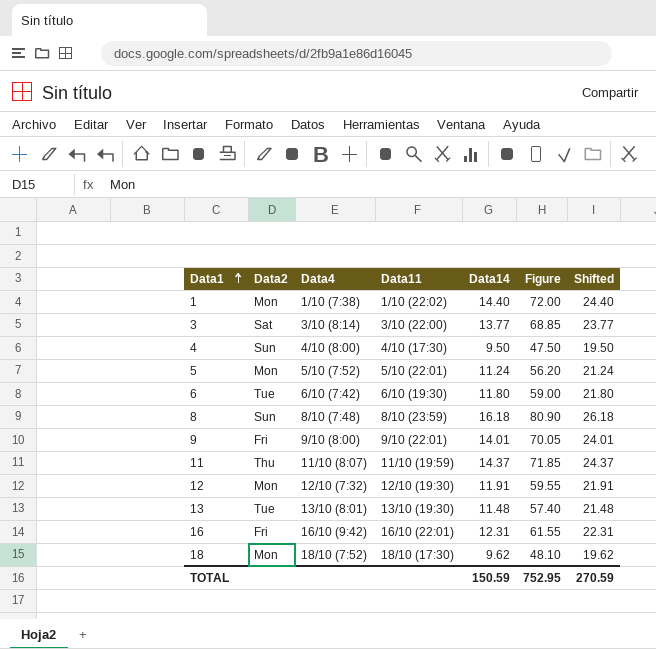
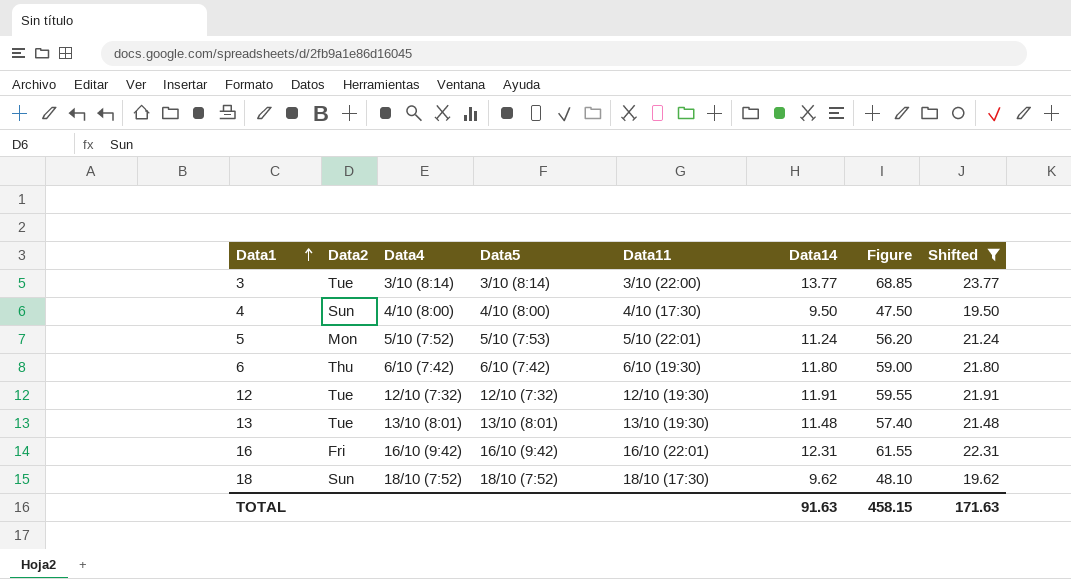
filter: none -> Shifted <= 23.77
column Data5 | position: none -> 4
3 | Data2: Sat -> Tue
6 | Data2: Tue -> Thu
12 | Data2: Mon -> Tue
18 | Data2: Mon -> Sun
TOTAL | Data14: 150.59 -> 91.63
TOTAL | Figure: 752.95 -> 458.15
TOTAL | Shifted: 270.59 -> 171.63

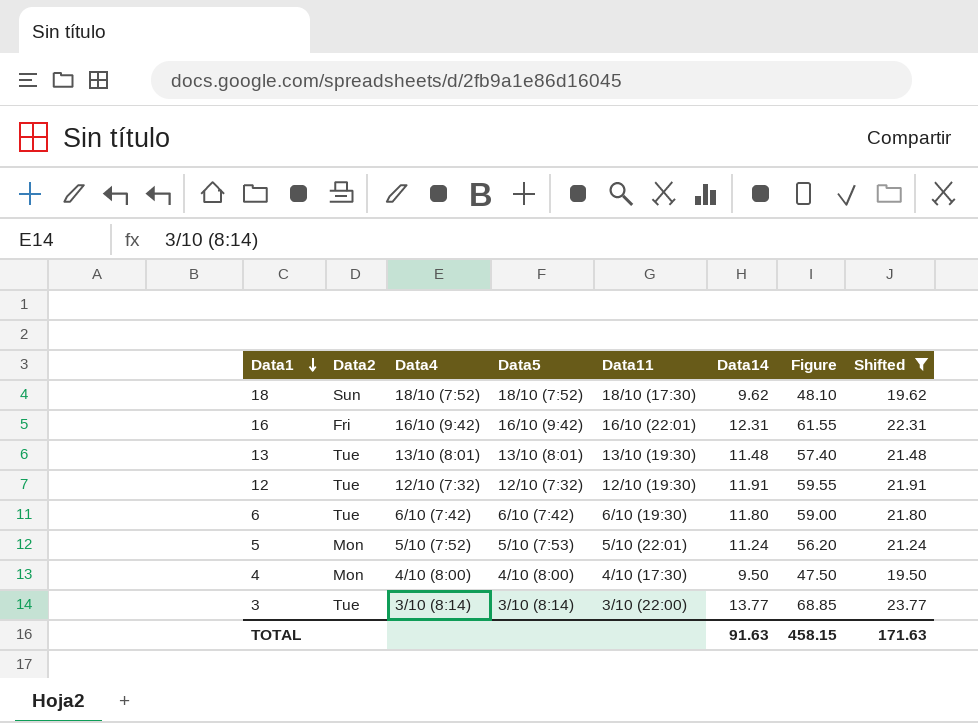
row order: Data1 ascending -> Data1 descending
6 | Data2: Thu -> Tue
4 | Data2: Sun -> Mon

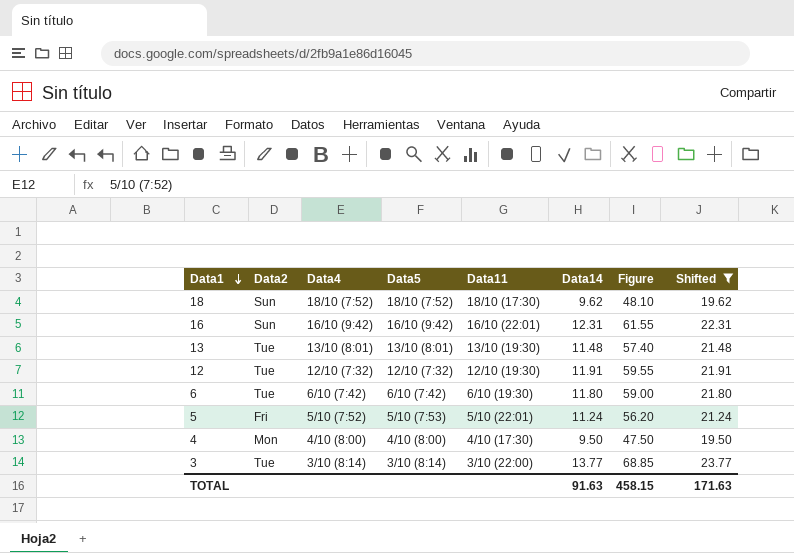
16 | Data2: Fri -> Sun
5 | Data2: Mon -> Fri

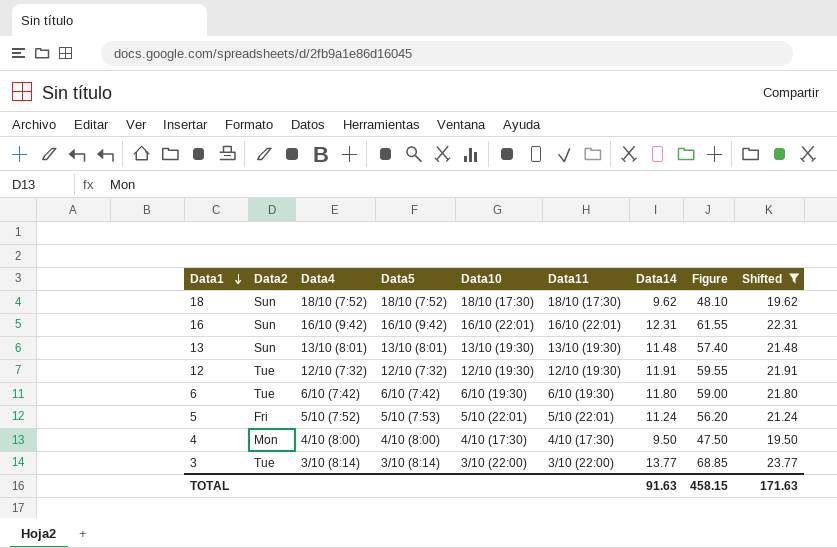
column Data10 | position: none -> 5
13 | Data2: Tue -> Sun

